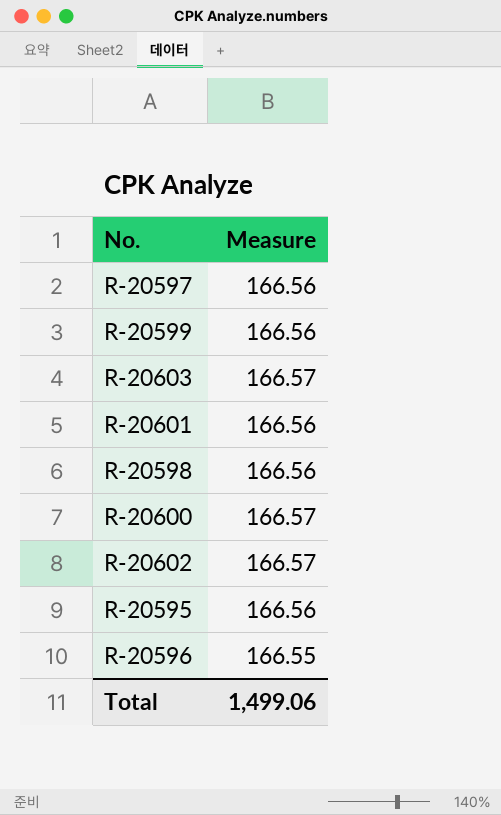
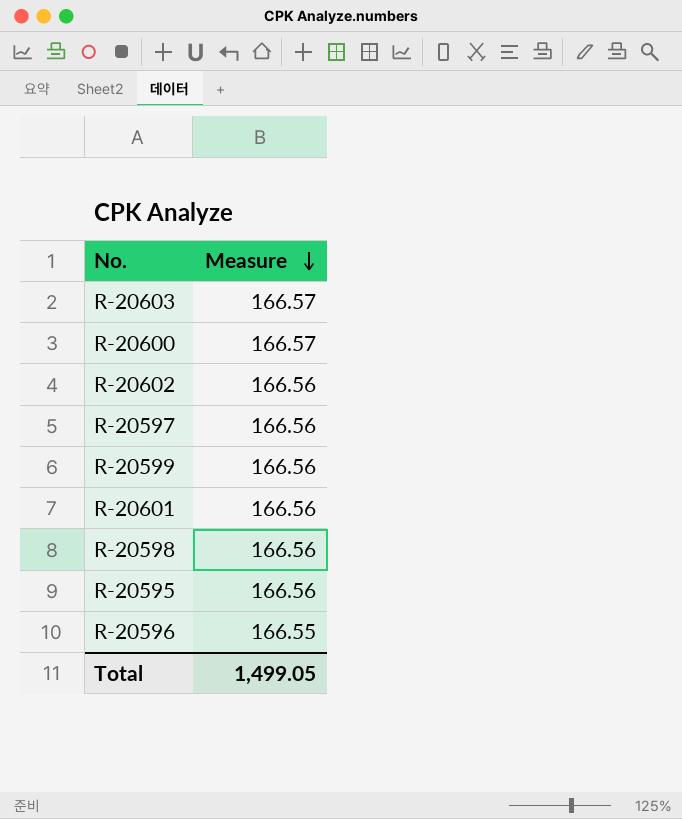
row order: none -> Measure descending
R-20602 | Measure: 166.57 -> 166.56
Total | Measure: 1,499.06 -> 1,499.05

